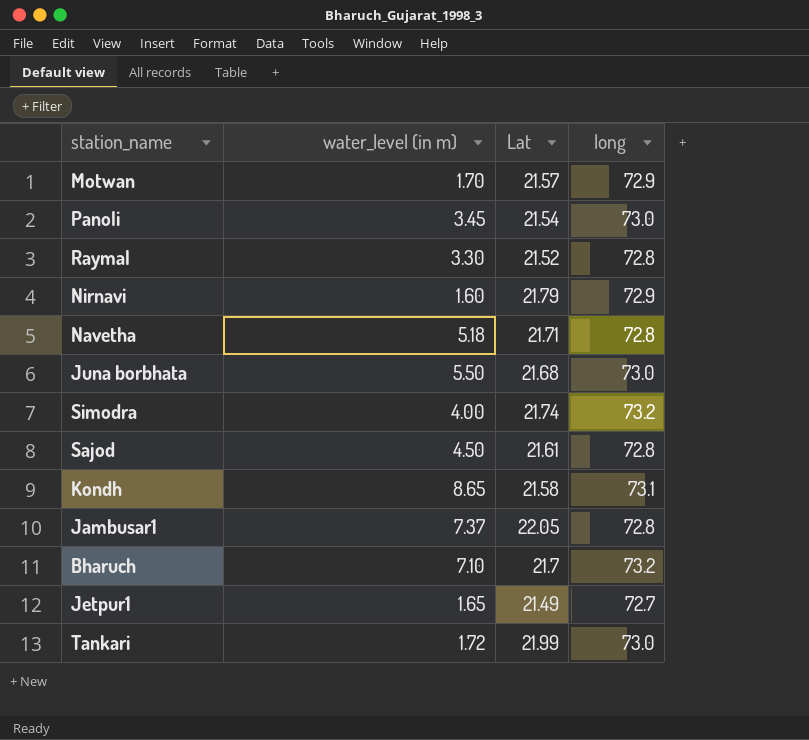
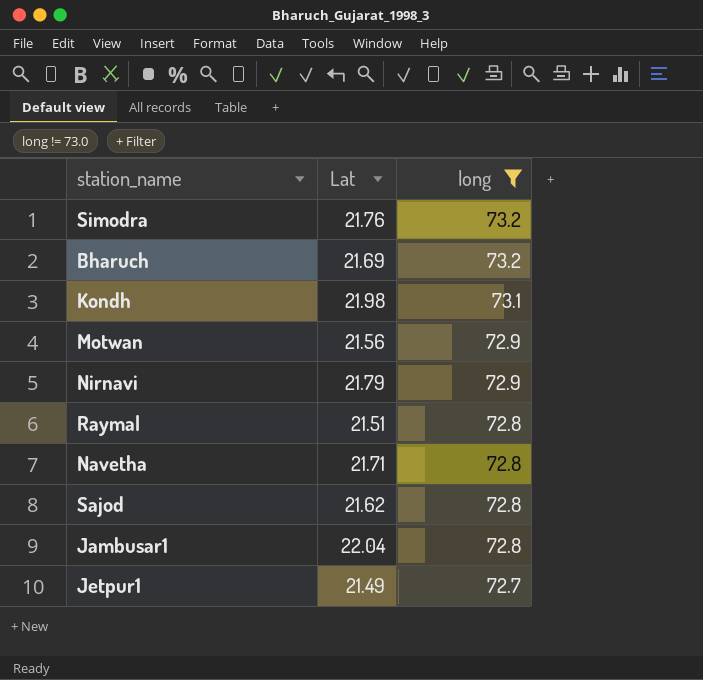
filter: none -> long != 73.0
row order: none -> long descending
column water_level (in m) | position: 2 -> none
Simodra | Lat: 21.74 -> 21.76
Bharuch | Lat: 21.7 -> 21.69
Kondh | Lat: 21.58 -> 21.98
Motwan | Lat: 21.57 -> 21.56
Raymal | Lat: 21.52 -> 21.51
Sajod | Lat: 21.61 -> 21.62
Jambusar1 | Lat: 22.05 -> 22.04

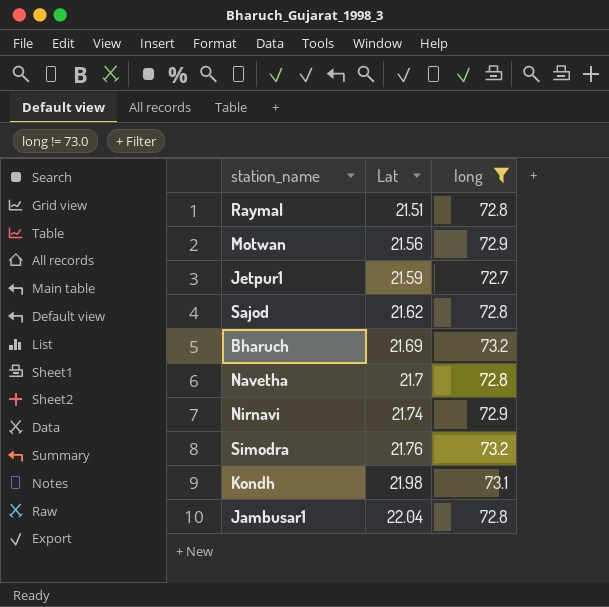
row order: long descending -> Lat ascending
Jetpur1 | Lat: 21.49 -> 21.59
Navetha | Lat: 21.71 -> 21.7
Nirnavi | Lat: 21.79 -> 21.74

